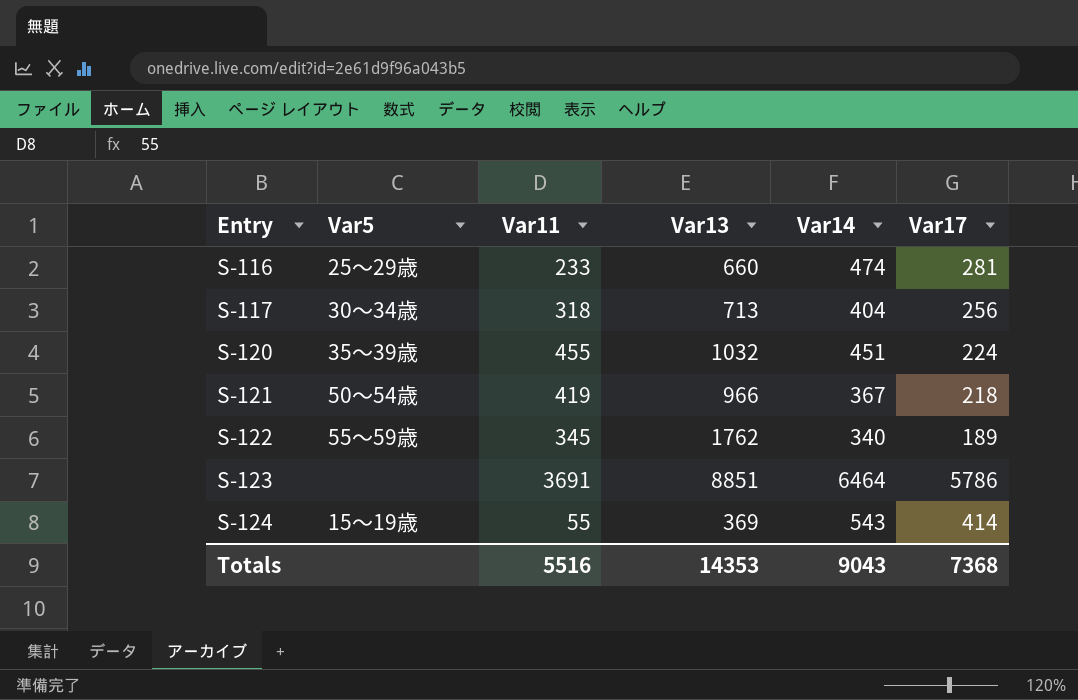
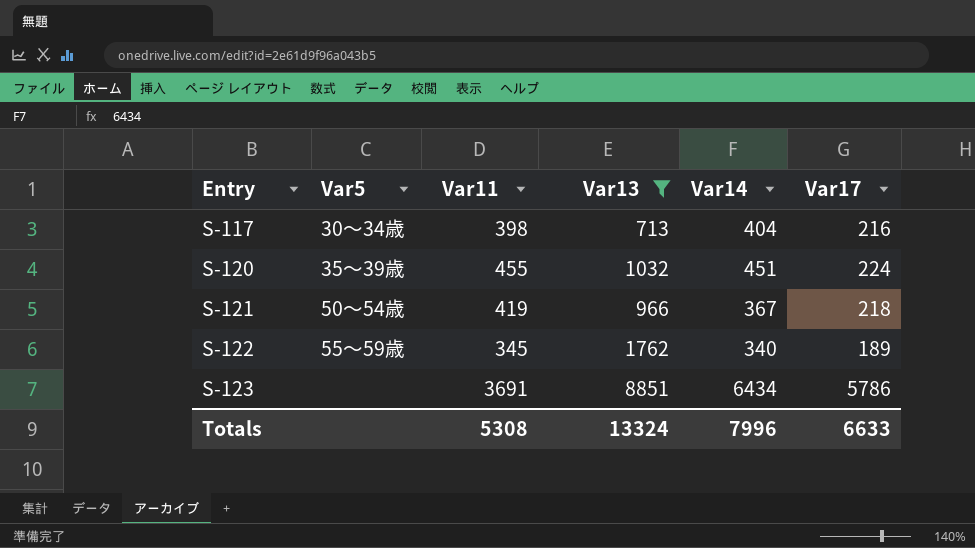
filter: none -> Var13 >= 713
S-117 | Var11: 318 -> 398
S-117 | Var17: 256 -> 216
S-123 | Var14: 6464 -> 6434
Totals | Var11: 5516 -> 5308
Totals | Var13: 14353 -> 13324
Totals | Var14: 9043 -> 7996
Totals | Var17: 7368 -> 6633

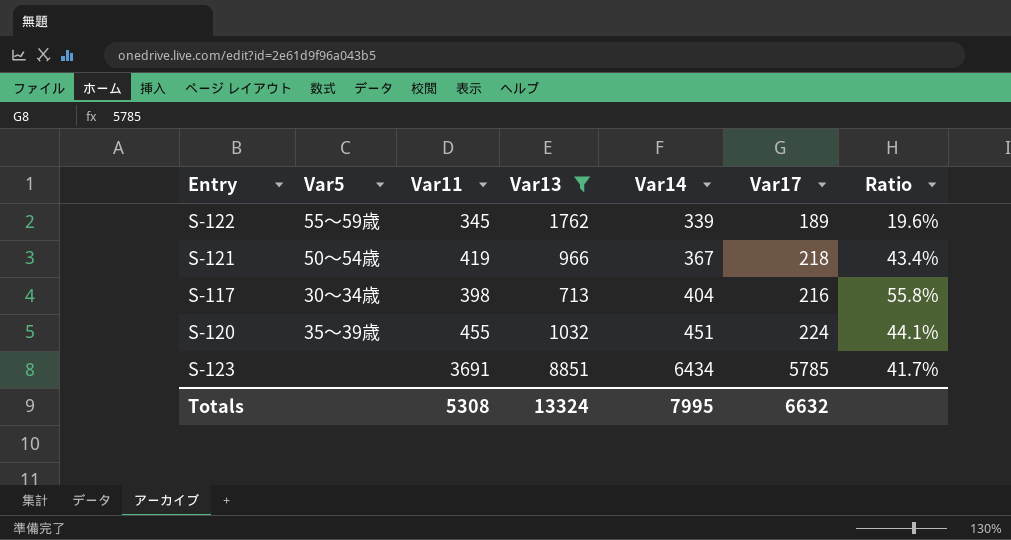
row order: Entry ascending -> Var14 ascending
column Ratio | formula: none -> [Var11] / [Var13]
S-122 | Var14: 340 -> 339
S-123 | Var17: 5786 -> 5785
Totals | Var14: 7996 -> 7995
Totals | Var17: 6633 -> 6632

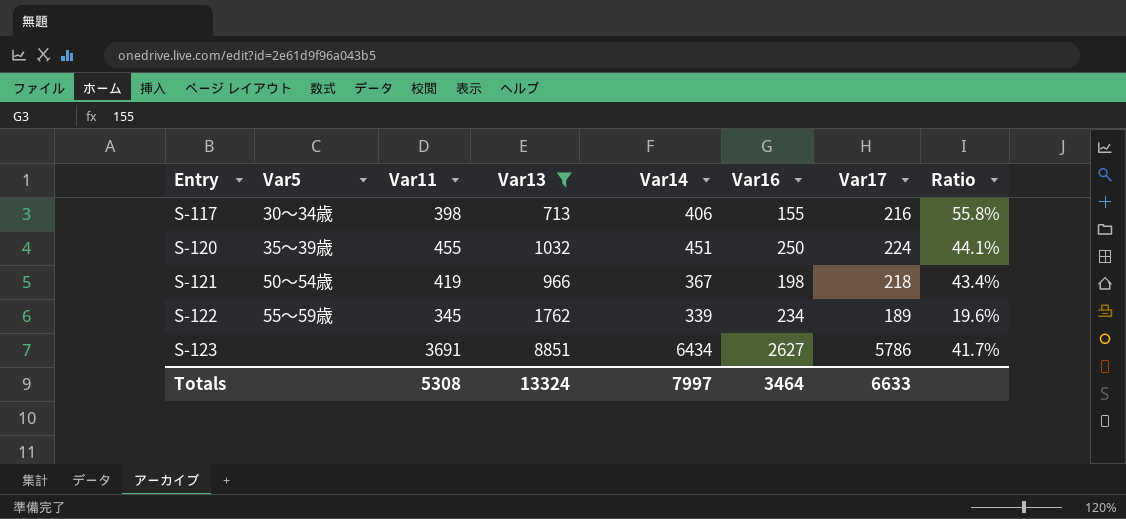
row order: Var14 ascending -> Entry ascending
column Var16 | position: none -> 6
S-117 | Var14: 404 -> 406
S-123 | Var17: 5785 -> 5786
Totals | Var14: 7995 -> 7997
Totals | Var17: 6632 -> 6633

